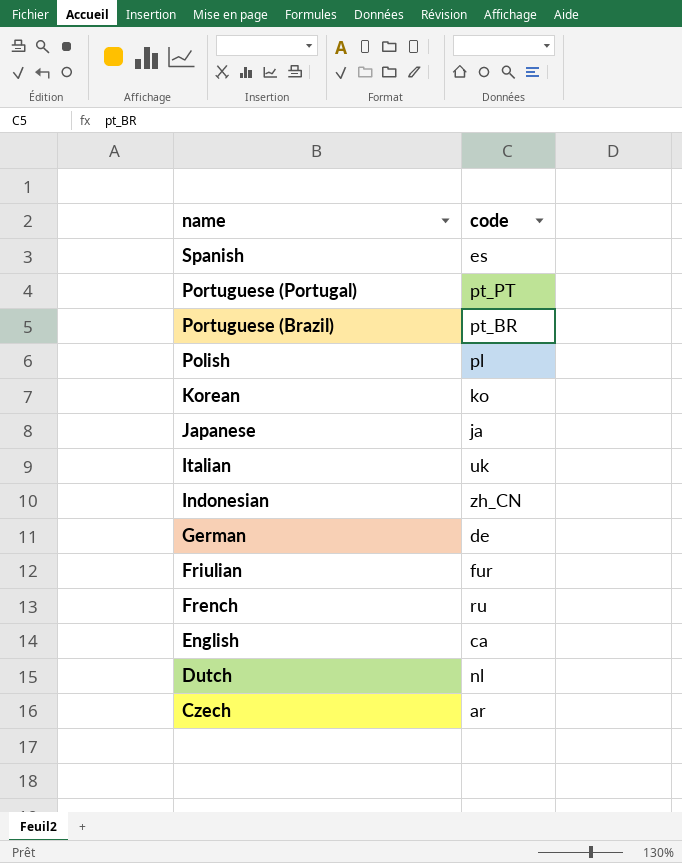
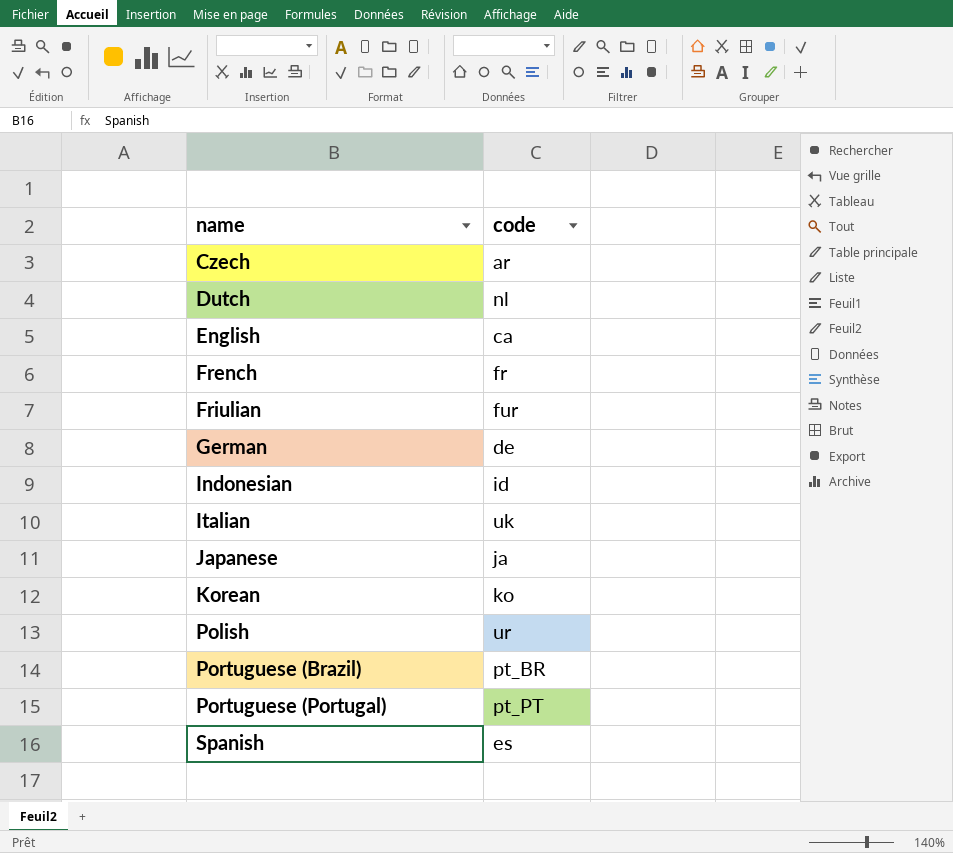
row order: name descending -> name ascending
French | code: ru -> fr
Indonesian | code: zh_CN -> id
Polish | code: pl -> ur

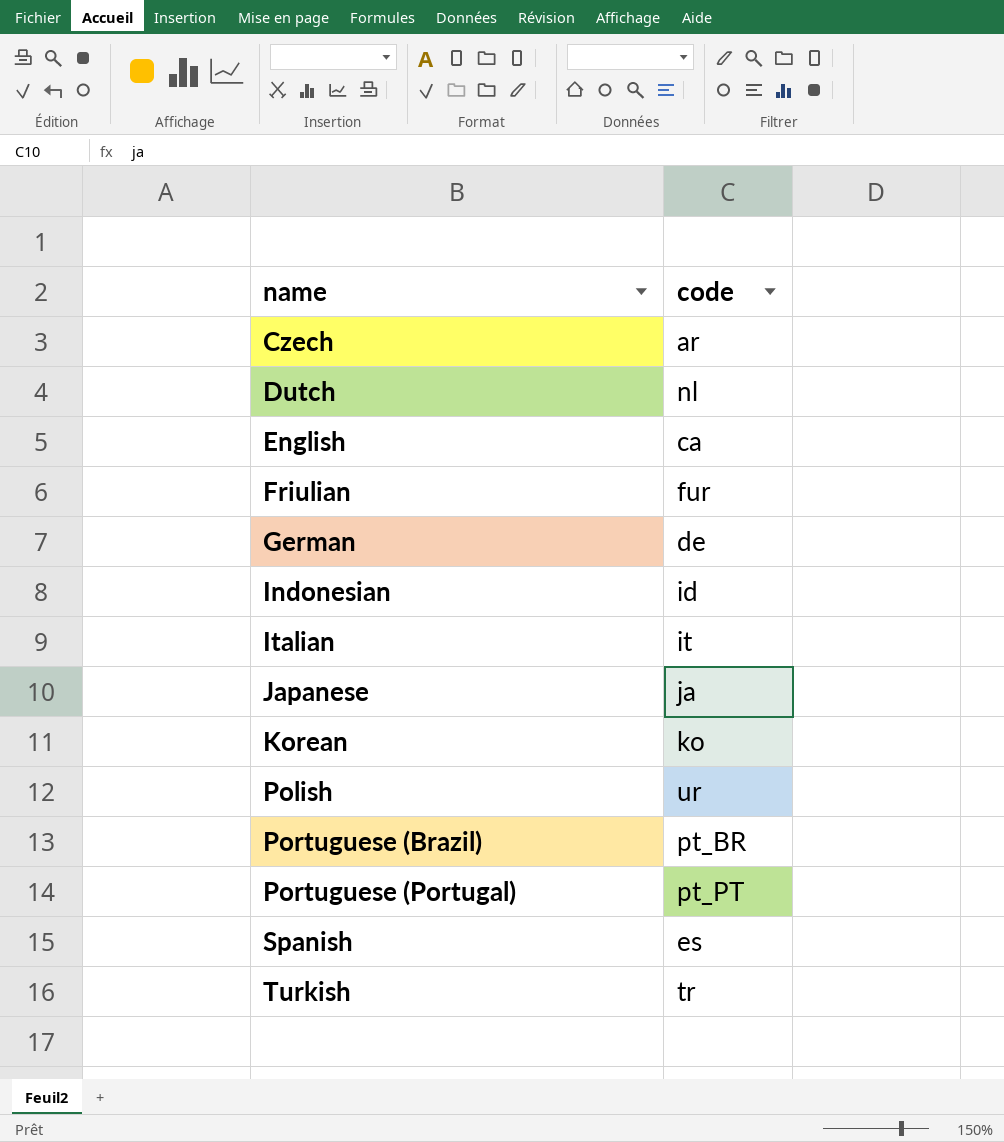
row French: fr -> none
Italian | code: uk -> it
row Turkish: none -> tr

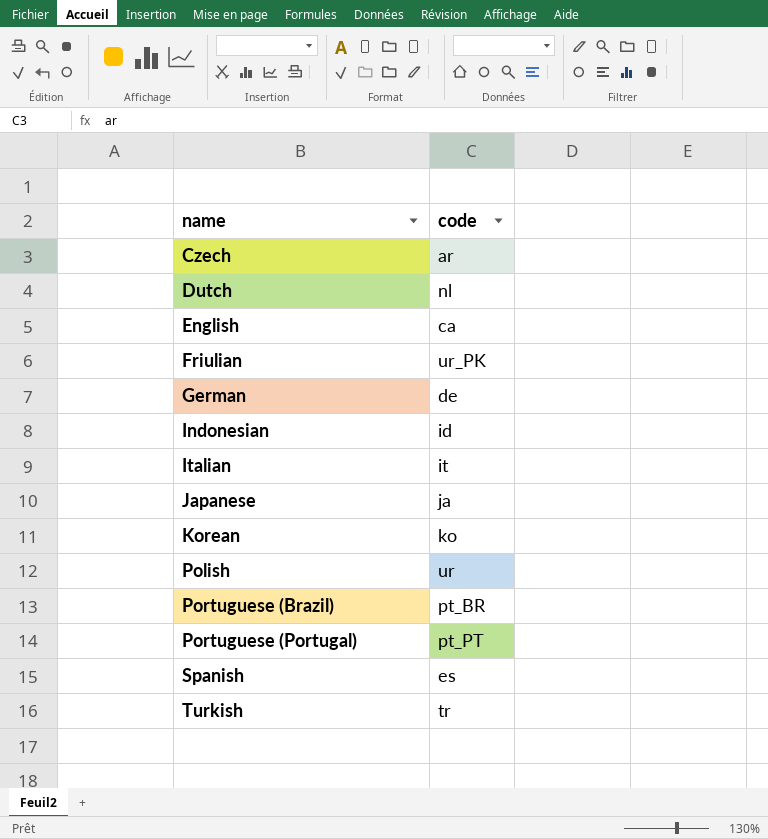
Friulian | code: fur -> ur_PK

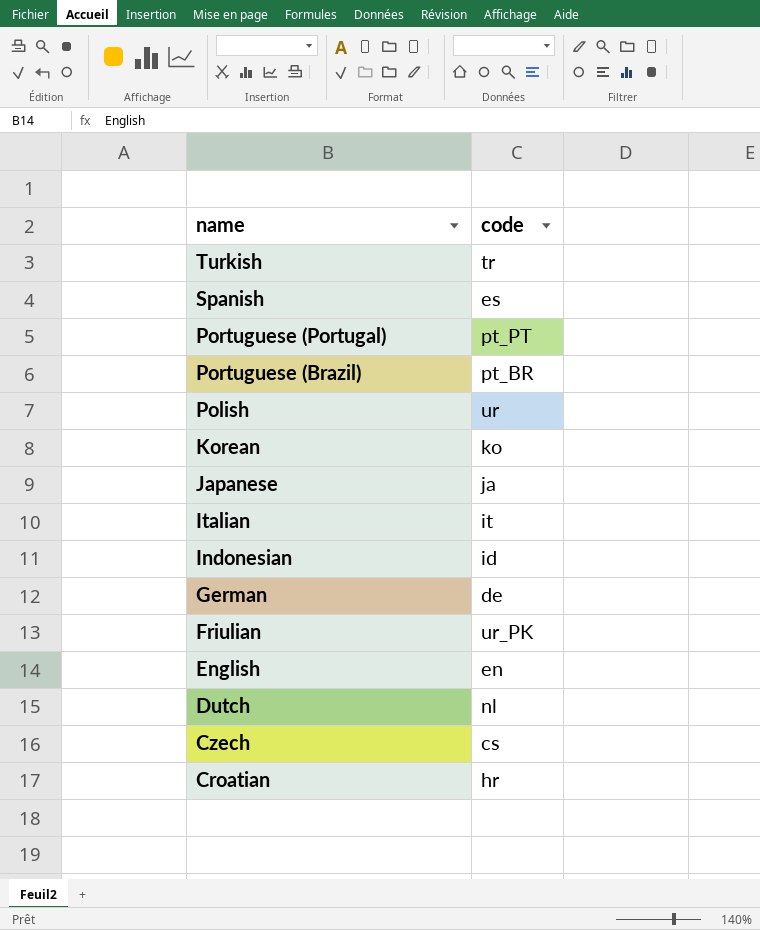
row order: name ascending -> name descending
English | code: ca -> en
Czech | code: ar -> cs
row Croatian: none -> hr

